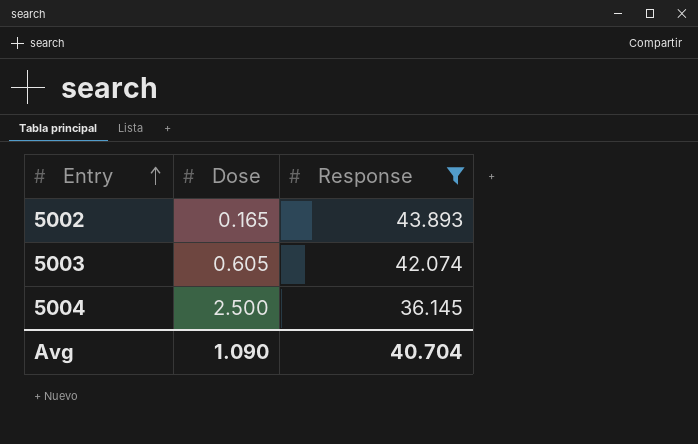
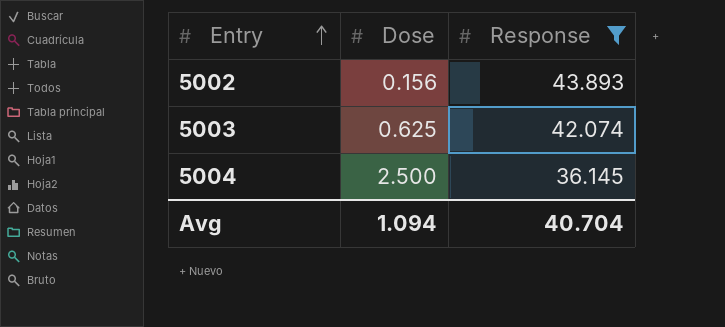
5002 | Dose: 0.165 -> 0.156
5003 | Dose: 0.605 -> 0.625
Avg | Dose: 1.090 -> 1.094

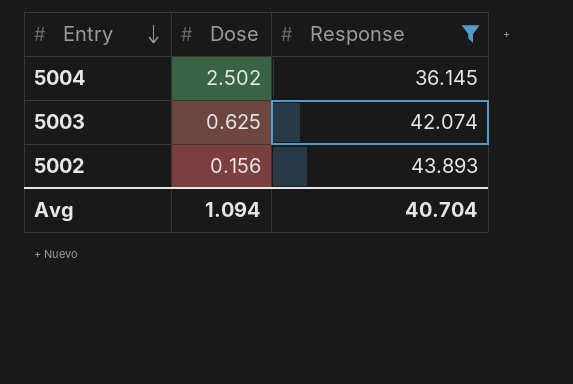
row order: Entry ascending -> Entry descending
5004 | Dose: 2.500 -> 2.502

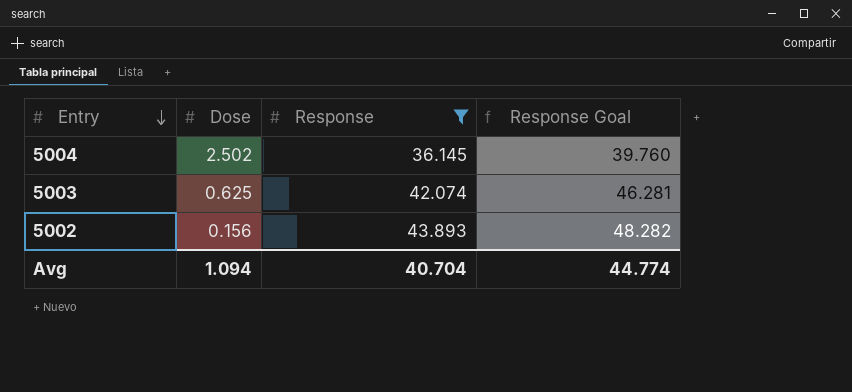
column Response Goal | formula: none -> [Response] * 1.1

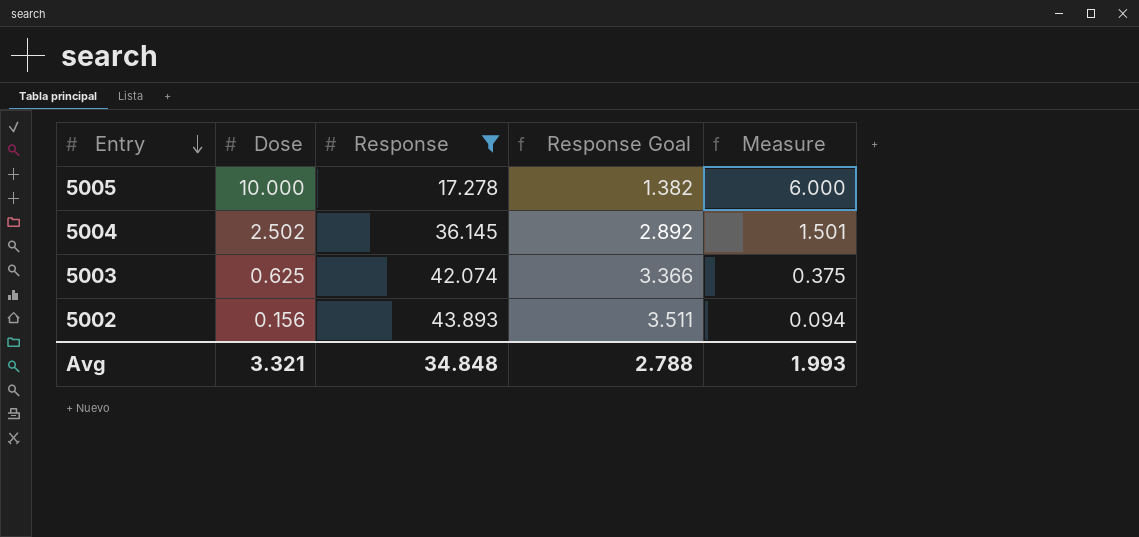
column Response Goal | formula: [Response] * 1.1 -> [Response] * 0.08
column Measure | formula: none -> [Dose] * 0.6
row 5005: none -> 10.000 | 17.278 | 1.382 | 6.000
Avg | Dose: 1.094 -> 3.321
Avg | Response: 40.704 -> 34.848
Avg | Response Goal: 44.774 -> 2.788

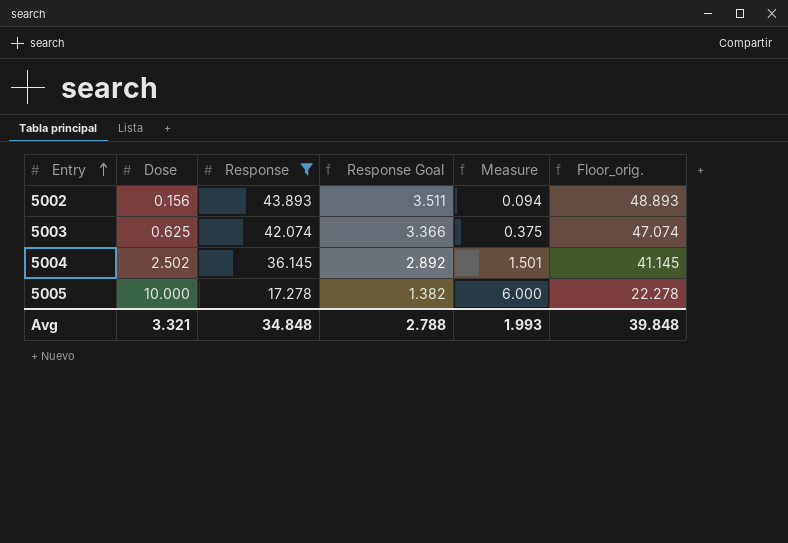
row order: Entry descending -> Entry ascending
column Floor_orig. | formula: none -> [Response] + 5

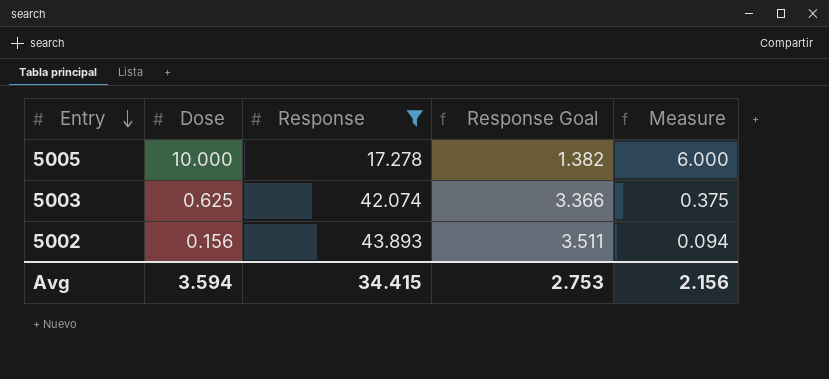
row order: Entry ascending -> Entry descending
column Floor_orig. | formula: [Response] + 5 -> none
row 5004: 2.502 | 36.145 | 2.892 | 1.501 | 41.145 -> none
Avg | Dose: 3.321 -> 3.594
Avg | Response: 34.848 -> 34.415
Avg | Response Goal: 2.788 -> 2.753
Avg | Measure: 1.993 -> 2.156

